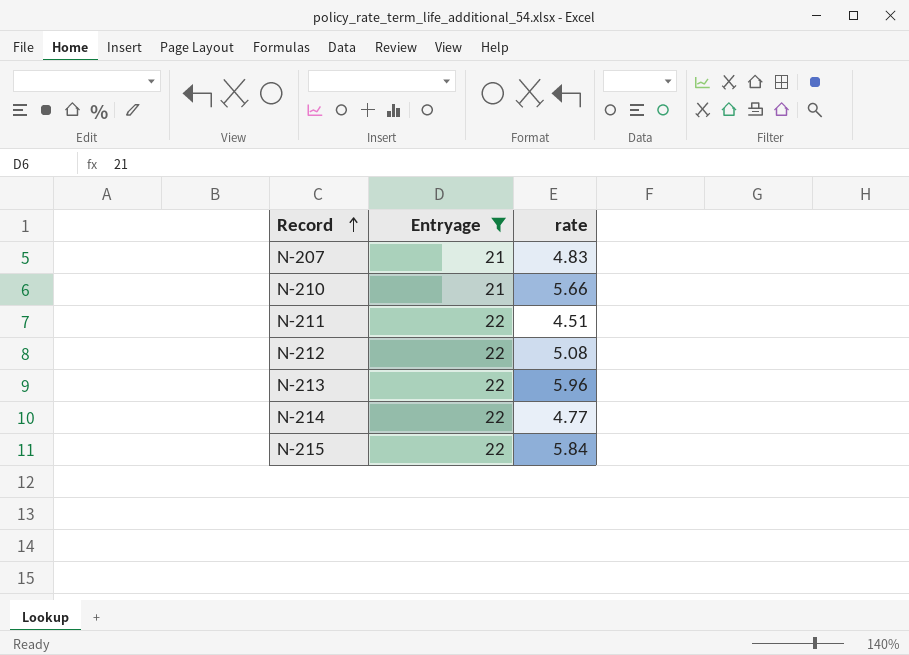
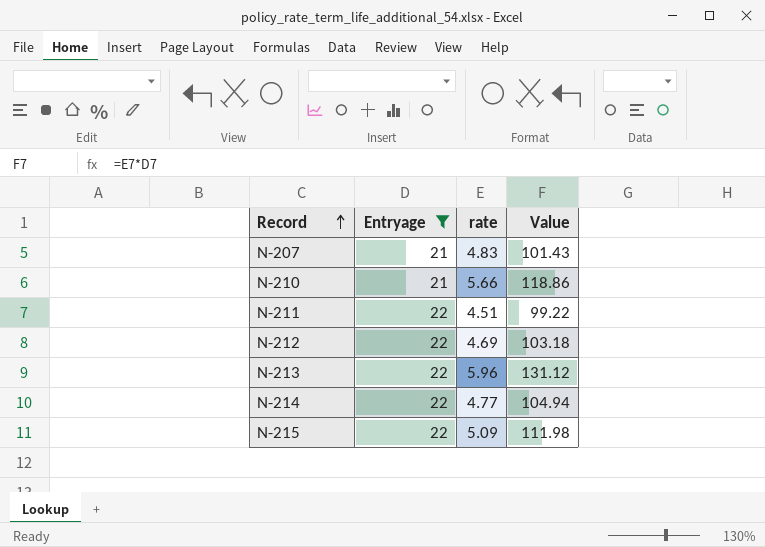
column Value | formula: none -> [Entryage] * [rate]
N-212 | rate: 5.08 -> 4.69
N-215 | rate: 5.84 -> 5.09

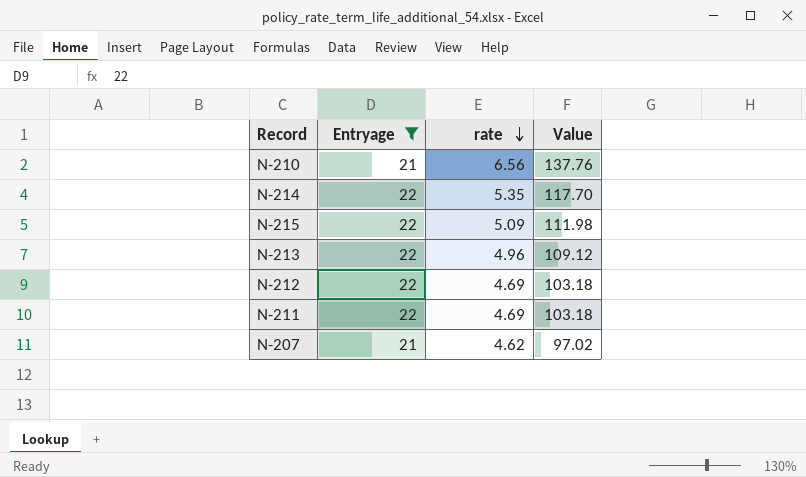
row order: Record ascending -> rate descending
N-210 | rate: 5.66 -> 6.56
N-210 | Value: 118.86 -> 137.76
N-214 | rate: 4.77 -> 5.35
N-214 | Value: 104.94 -> 117.70
N-213 | rate: 5.96 -> 4.96
N-213 | Value: 131.12 -> 109.12
N-211 | rate: 4.51 -> 4.69
N-211 | Value: 99.22 -> 103.18
N-207 | rate: 4.83 -> 4.62
N-207 | Value: 101.43 -> 97.02

